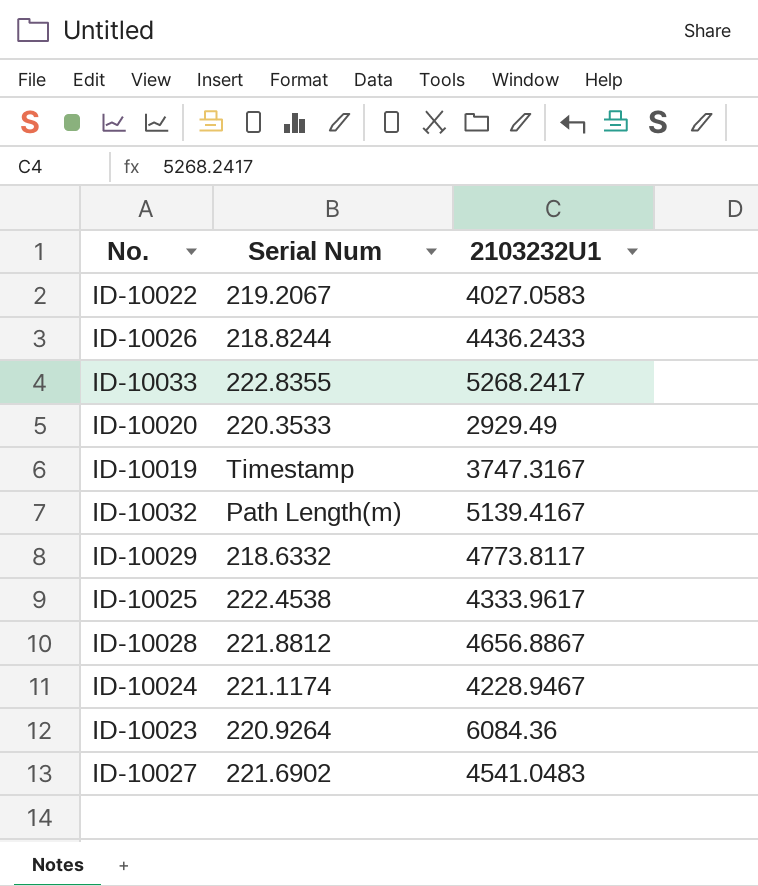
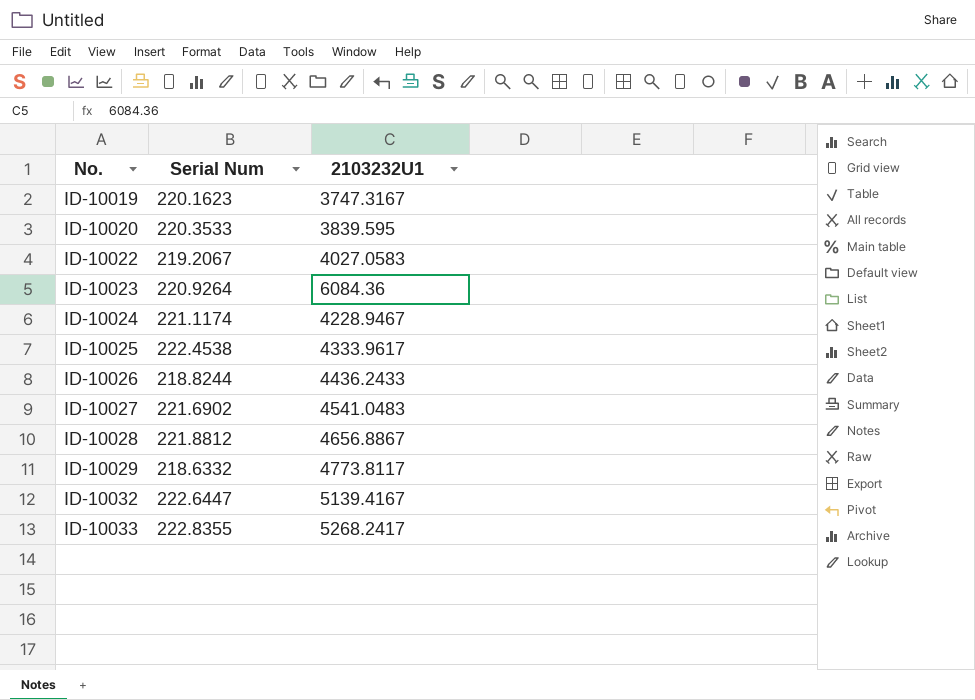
row order: none -> No. ascending
ID-10019 | Serial Num: Timestamp -> 220.1623
ID-10020 | 2103232U1: 2929.49 -> 3839.595
ID-10032 | Serial Num: Path Length(m) -> 222.6447

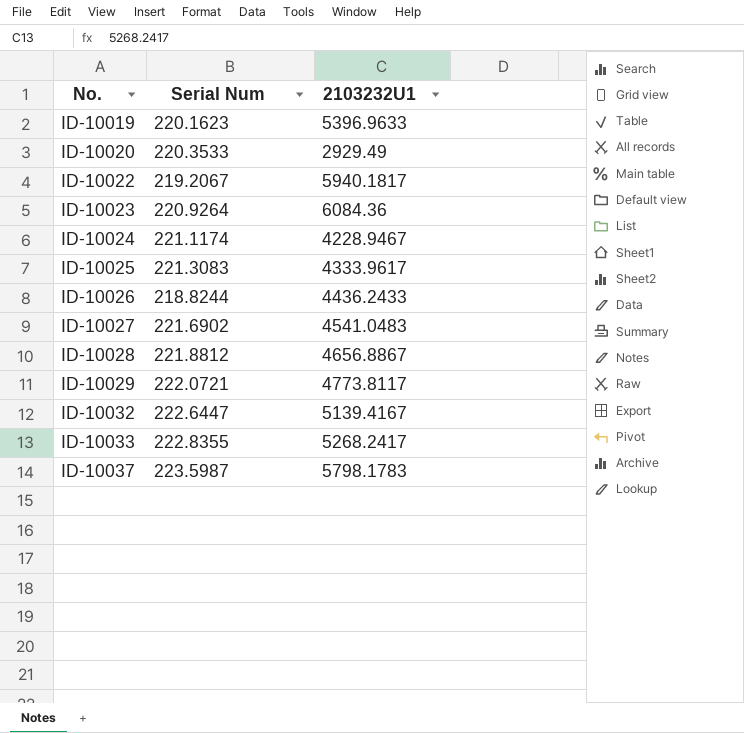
ID-10019 | 2103232U1: 3747.3167 -> 5396.9633
ID-10020 | 2103232U1: 3839.595 -> 2929.49
ID-10022 | 2103232U1: 4027.0583 -> 5940.1817
ID-10025 | Serial Num: 222.4538 -> 221.3083
ID-10029 | Serial Num: 218.6332 -> 222.0721
row ID-10037: none -> 223.5987 | 5798.1783

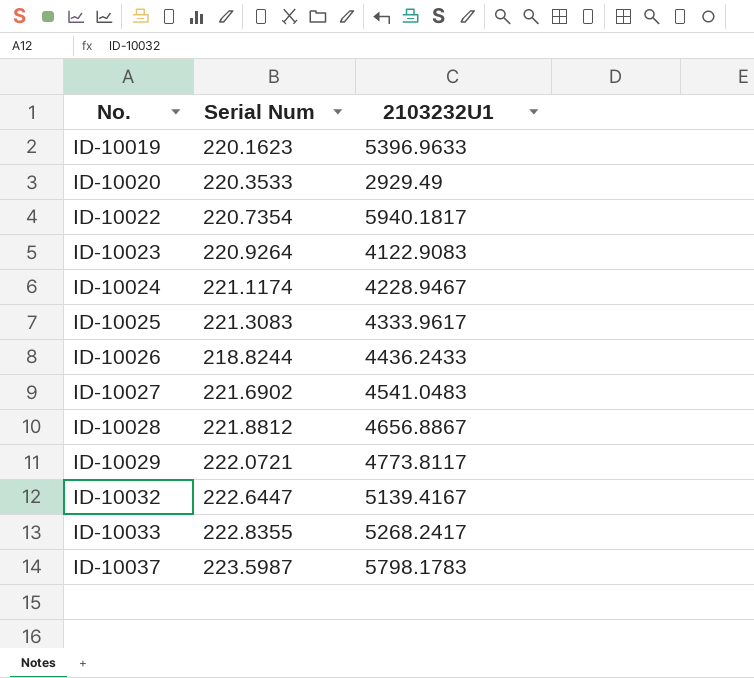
ID-10022 | Serial Num: 219.2067 -> 220.7354
ID-10023 | 2103232U1: 6084.36 -> 4122.9083

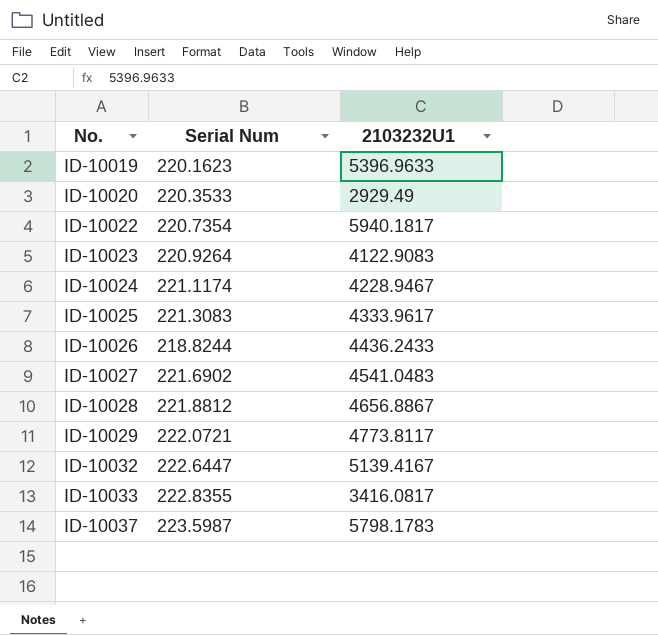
ID-10033 | 2103232U1: 5268.2417 -> 3416.0817

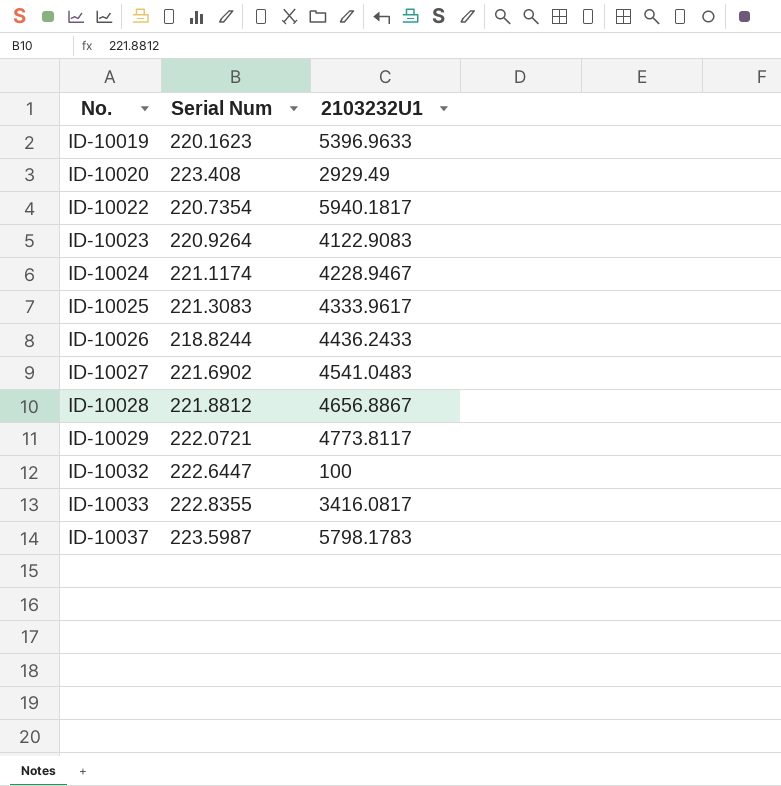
ID-10020 | Serial Num: 220.3533 -> 223.408
ID-10032 | 2103232U1: 5139.4167 -> 100

